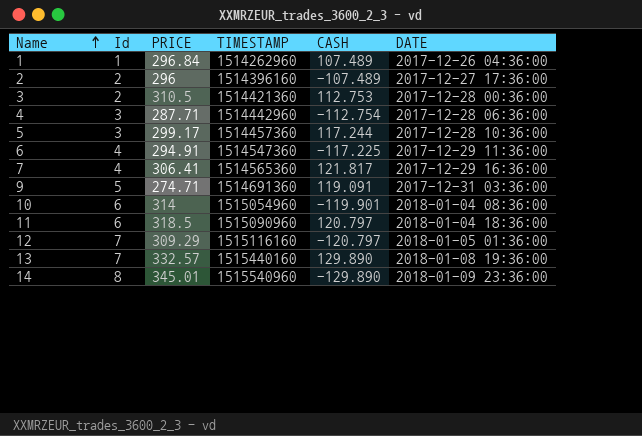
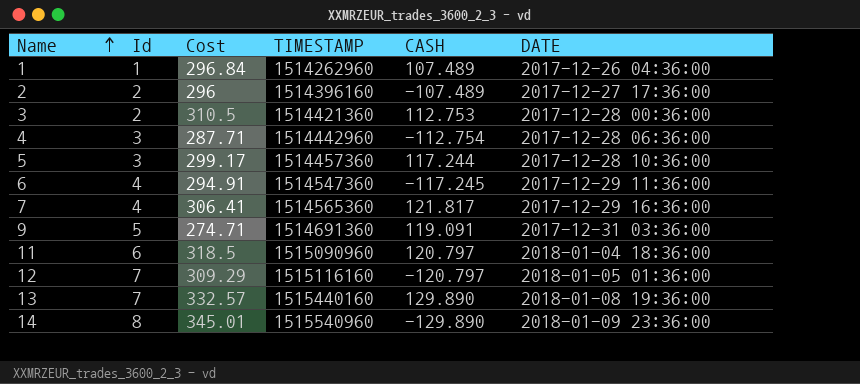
column name: PRICE -> Cost
row 10: 6 | 314 | 1515054960 | -119.901 | 2018-01-04 08:36:00 -> none
6 | CASH: -117.225 -> -117.245

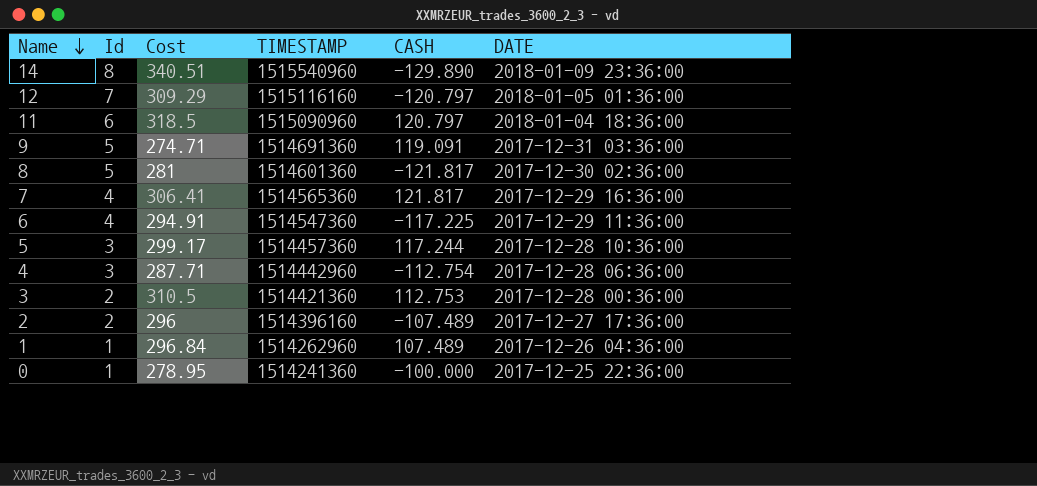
row order: Name ascending -> Name descending
row 13: 7 | 332.57 | 1515440160 | 129.890 | 2018-01-08 19:36:00 -> none
14 | Cost: 345.01 -> 340.51
row 8: none -> 5 | 281 | 1514601360 | -121.817 | 2017-12-30 02:36:00
6 | CASH: -117.245 -> -117.225
row 0: none -> 1 | 278.95 | 1514241360 | -100.000 | 2017-12-25 22:36:00

